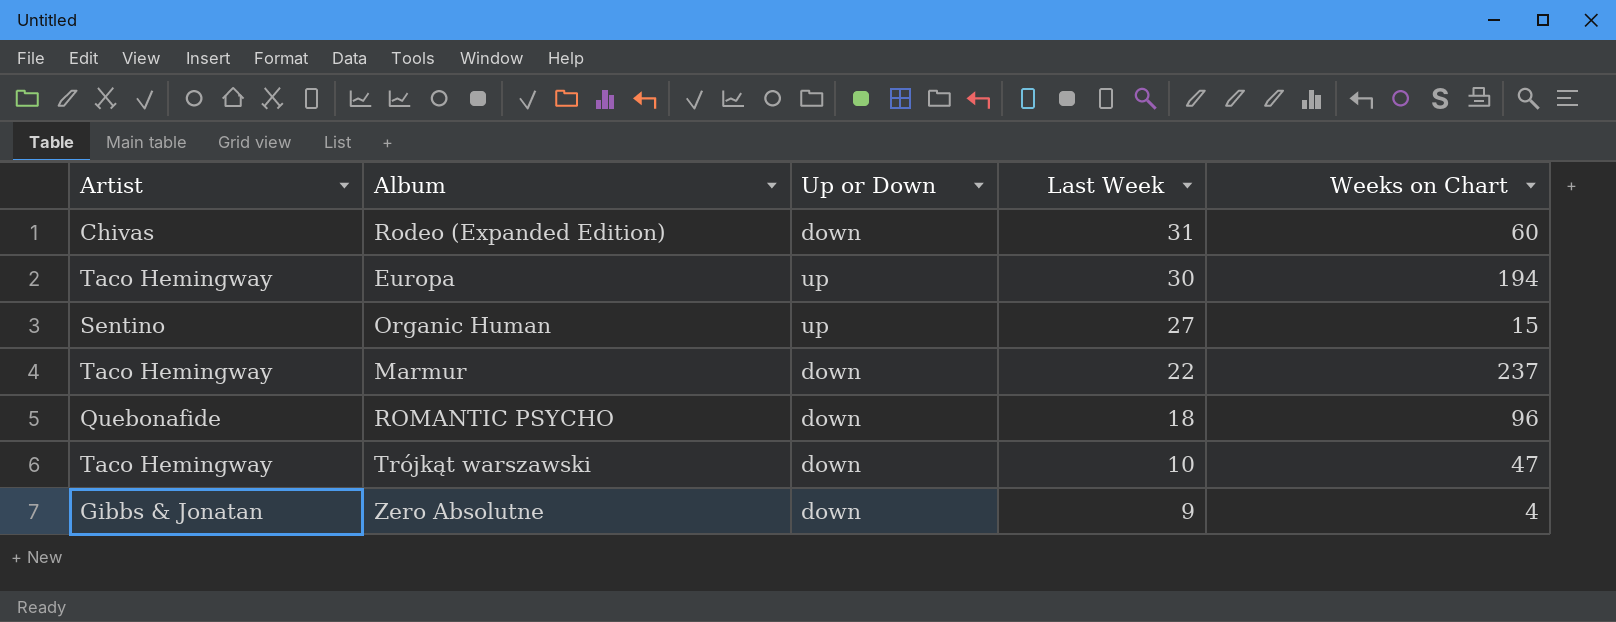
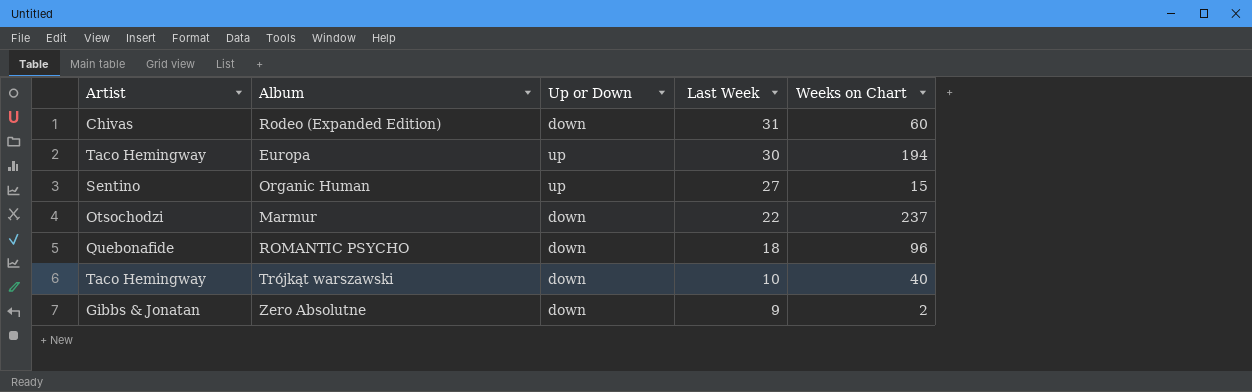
Marmur | Artist: Taco Hemingway -> Otsochodzi
Trójkąt warszawski | Weeks on Chart: 47 -> 40
Zero Absolutne | Weeks on Chart: 4 -> 2

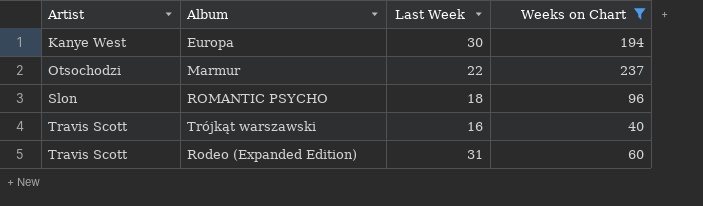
filter: none -> Weeks on Chart >= 40
row order: Last Week descending -> Artist ascending
column Up or Down | position: 3 -> none
Europa | Artist: Taco Hemingway -> Kanye West
ROMANTIC PSYCHO | Artist: Quebonafide -> Slon
Trójkąt warszawski | Artist: Taco Hemingway -> Travis Scott
Trójkąt warszawski | Last Week: 10 -> 16
Rodeo (Expanded Edition) | Artist: Chivas -> Travis Scott

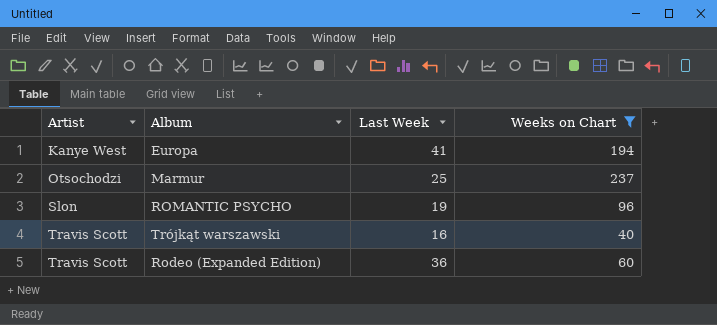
Europa | Last Week: 30 -> 41
Marmur | Last Week: 22 -> 25
ROMANTIC PSYCHO | Last Week: 18 -> 19
Rodeo (Expanded Edition) | Last Week: 31 -> 36

